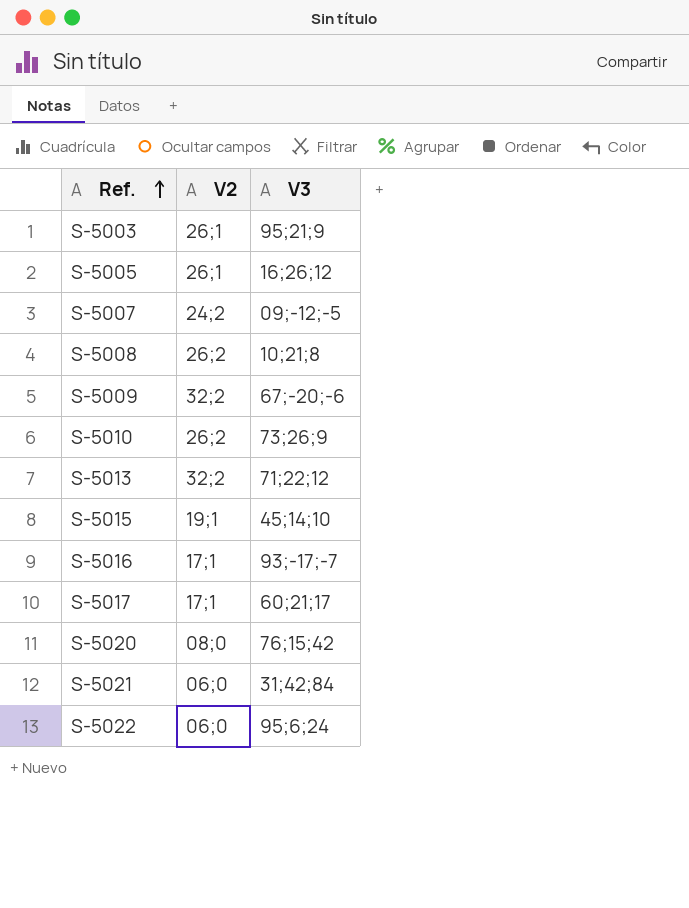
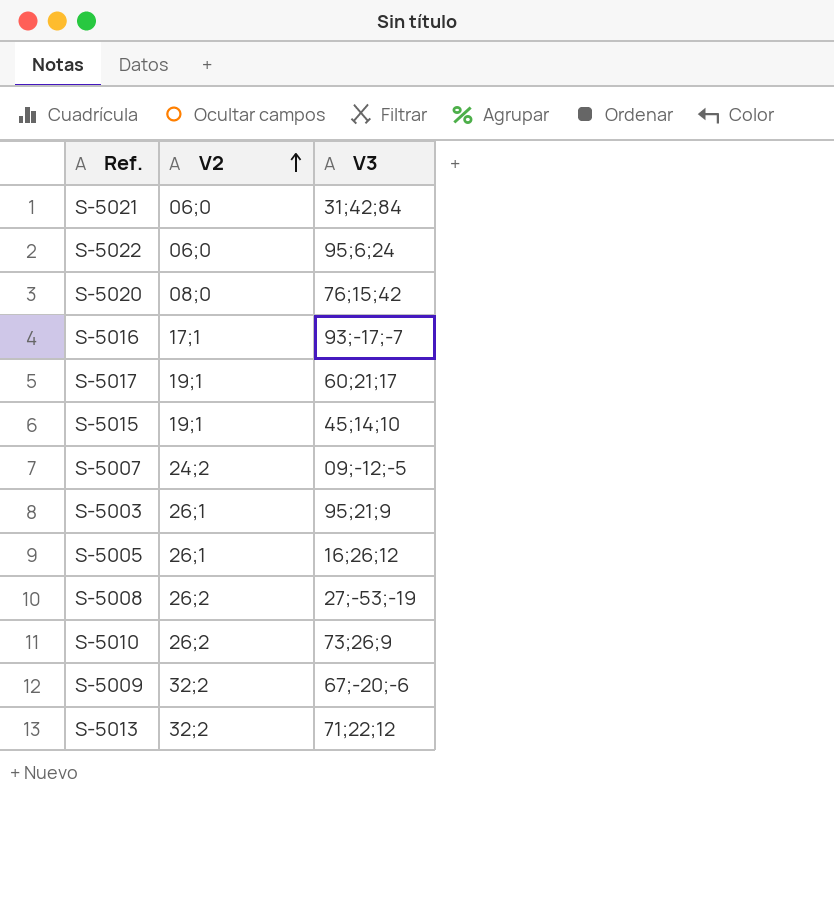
row order: Ref. ascending -> V2 ascending
S-5017 | V2: 17;1 -> 19;1
S-5008 | V3: 10;21;8 -> 27;-53;-19

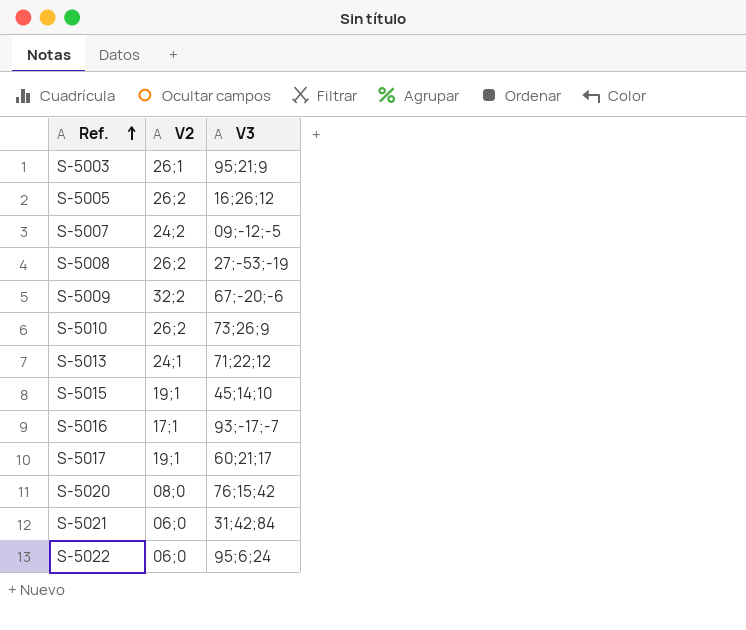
row order: V2 ascending -> Ref. ascending
S-5005 | V2: 26;1 -> 26;2
S-5013 | V2: 32;2 -> 24;1

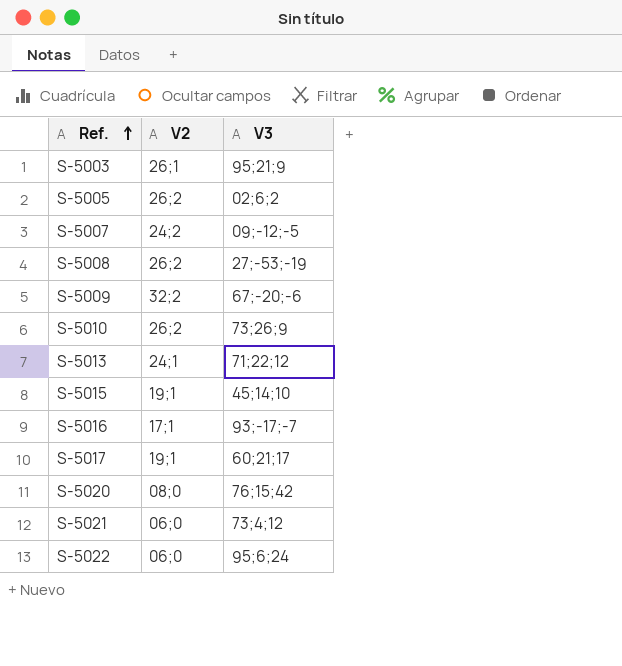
S-5005 | V3: 16;26;12 -> 02;6;2
S-5021 | V3: 31;42;84 -> 73;4;12

